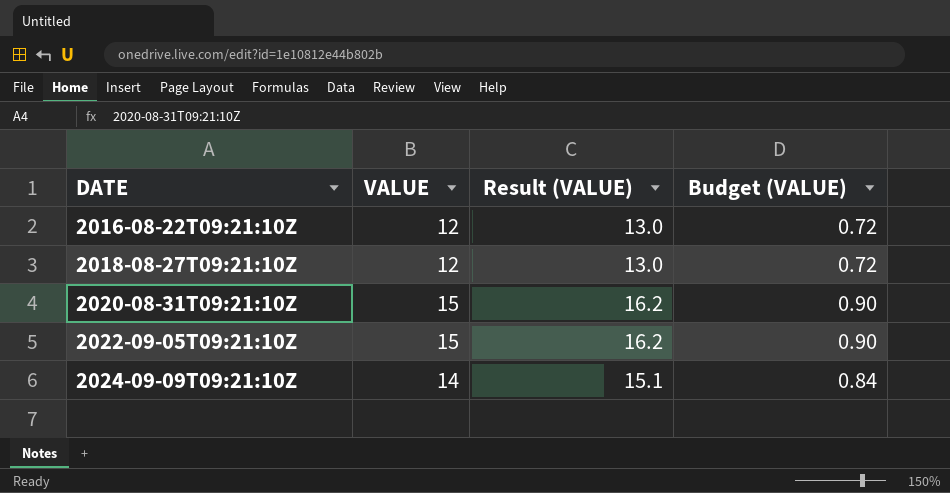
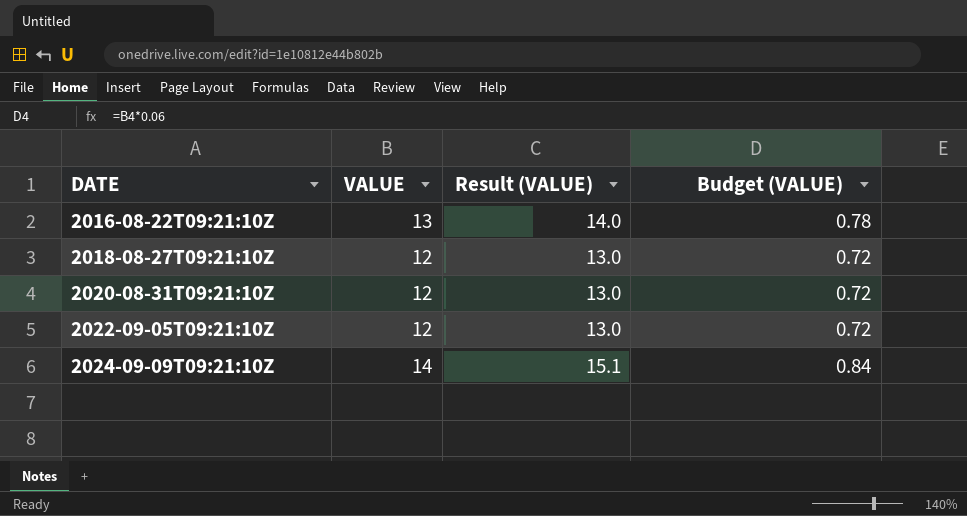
2016-08-22T09:21:10Z | VALUE: 12 -> 13
2016-08-22T09:21:10Z | Result (VALUE): 13.0 -> 14.0
2016-08-22T09:21:10Z | Budget (VALUE): 0.72 -> 0.78
2020-08-31T09:21:10Z | VALUE: 15 -> 12
2020-08-31T09:21:10Z | Result (VALUE): 16.2 -> 13.0
2020-08-31T09:21:10Z | Budget (VALUE): 0.90 -> 0.72
2022-09-05T09:21:10Z | VALUE: 15 -> 12
2022-09-05T09:21:10Z | Result (VALUE): 16.2 -> 13.0
2022-09-05T09:21:10Z | Budget (VALUE): 0.90 -> 0.72

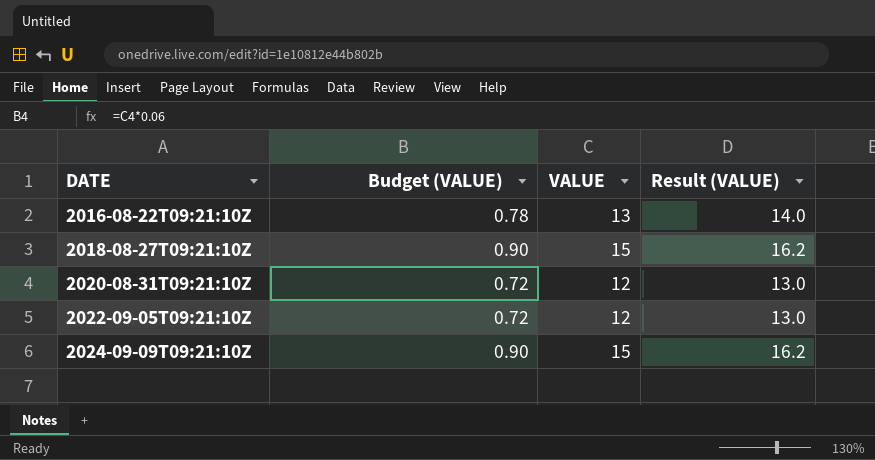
column Budget (VALUE) | position: 4 -> 2
2018-08-27T09:21:10Z | Budget (VALUE): 0.72 -> 0.90
2018-08-27T09:21:10Z | VALUE: 12 -> 15
2018-08-27T09:21:10Z | Result (VALUE): 13.0 -> 16.2
2024-09-09T09:21:10Z | Budget (VALUE): 0.84 -> 0.90
2024-09-09T09:21:10Z | VALUE: 14 -> 15
2024-09-09T09:21:10Z | Result (VALUE): 15.1 -> 16.2

